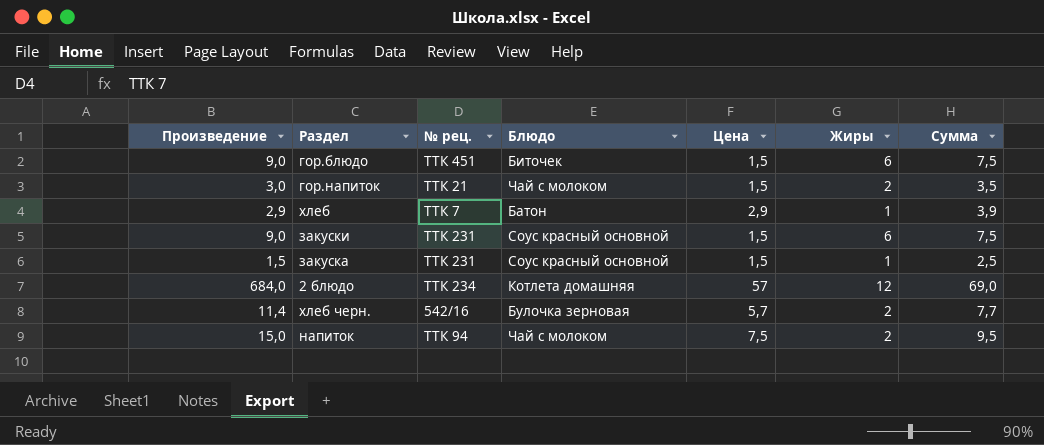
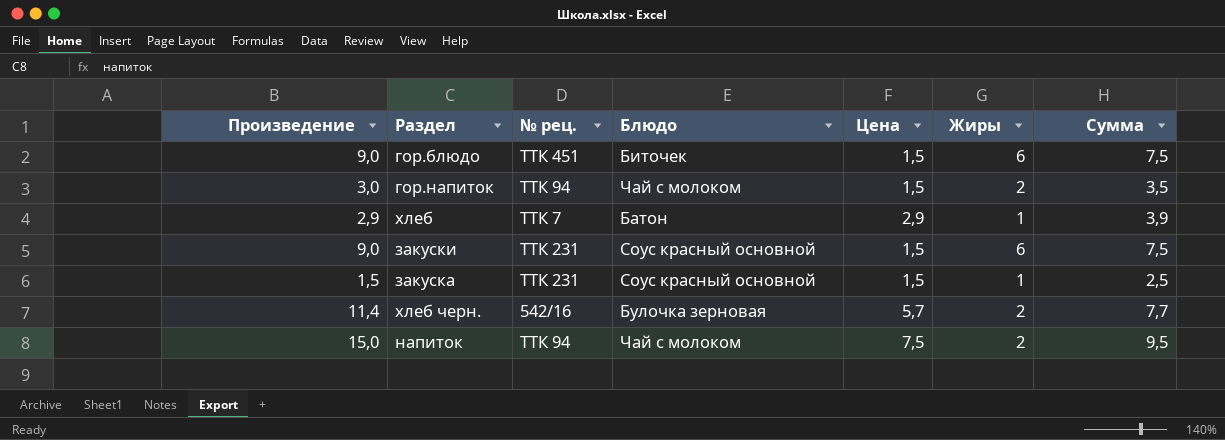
row 2 блюдо: 684,0 | ТТК 234 | Котлета домашняя | 57 | 12 | 69,0 -> none
гор.напиток | № рец.: ТТК 21 -> ТТК 94

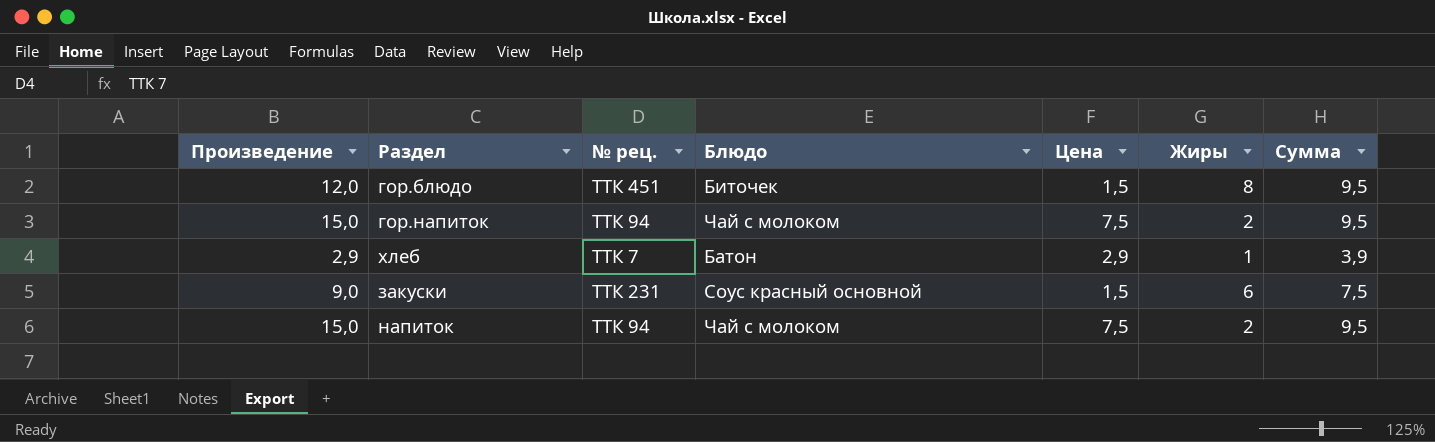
row закуска: 1,5 | ТТК 231 | Соус красный основной | 1,5 | 1 | 2,5 -> none
row хлеб черн.: 11,4 | 542/16 | Булочка зерновая | 5,7 | 2 | 7,7 -> none
гор.блюдо | Произведение: 9,0 -> 12,0
гор.блюдо | Жиры: 6 -> 8
гор.блюдо | Сумма: 7,5 -> 9,5
гор.напиток | Произведение: 3,0 -> 15,0
гор.напиток | Цена: 1,5 -> 7,5
гор.напиток | Сумма: 3,5 -> 9,5

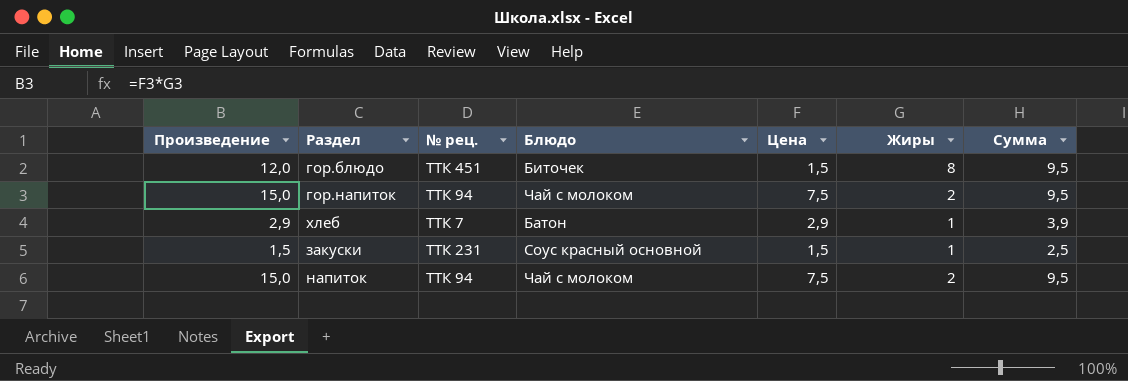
закуски | Произведение: 9,0 -> 1,5
закуски | Жиры: 6 -> 1
закуски | Сумма: 7,5 -> 2,5

